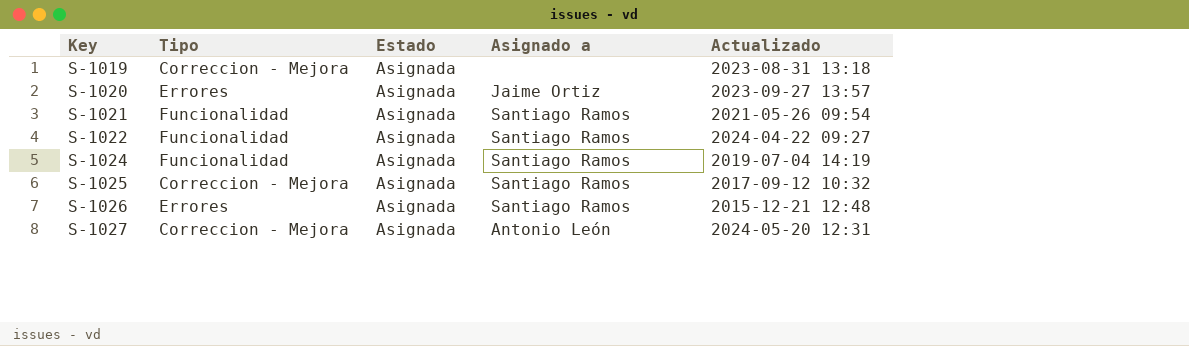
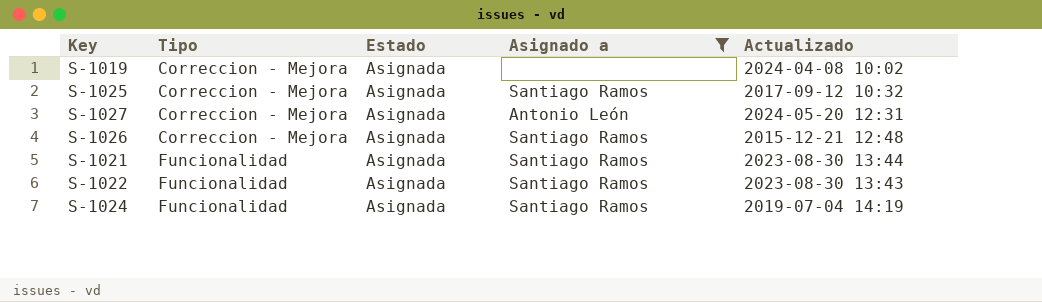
filter: none -> Asignado a != Jaime Ortiz
row order: Key ascending -> Tipo ascending
S-1019 | Actualizado: 2023-08-31 13:18 -> 2024-04-08 10:02
S-1026 | Tipo: Errores -> Correccion - Mejora
S-1021 | Actualizado: 2021-05-26 09:54 -> 2023-08-30 13:44
S-1022 | Actualizado: 2024-04-22 09:27 -> 2023-08-30 13:43

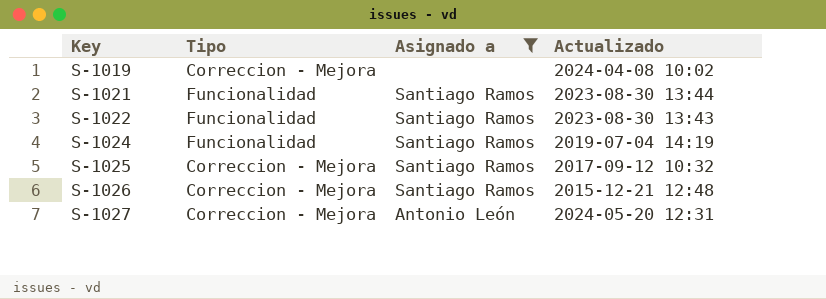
row order: Tipo ascending -> Key ascending
column Estado | position: 3 -> none

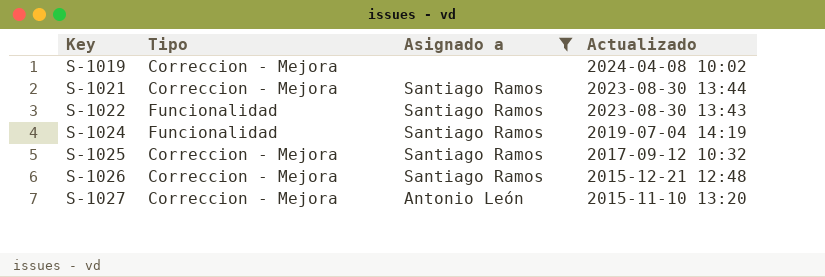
S-1021 | Tipo: Funcionalidad -> Correccion - Mejora
S-1027 | Actualizado: 2024-05-20 12:31 -> 2015-11-10 13:20

